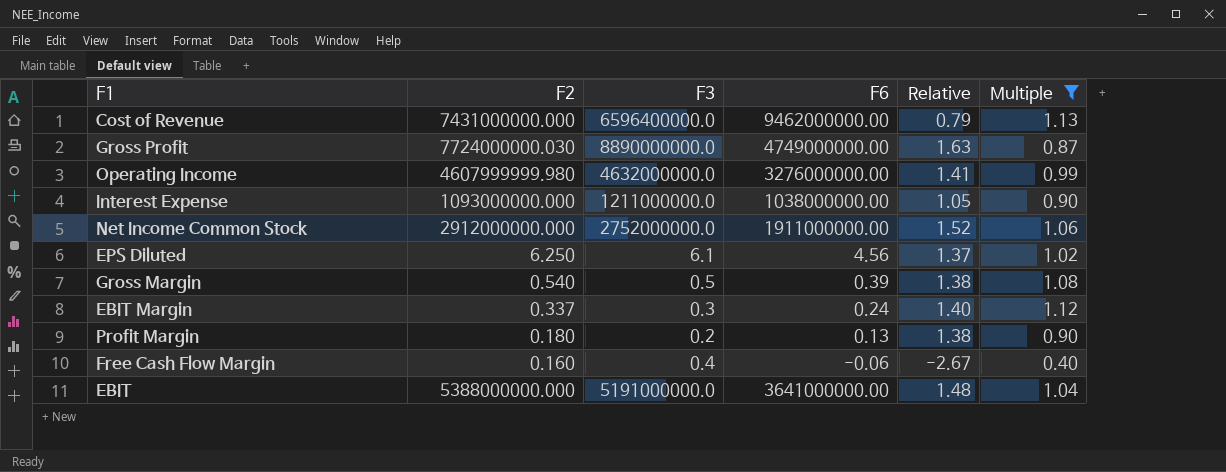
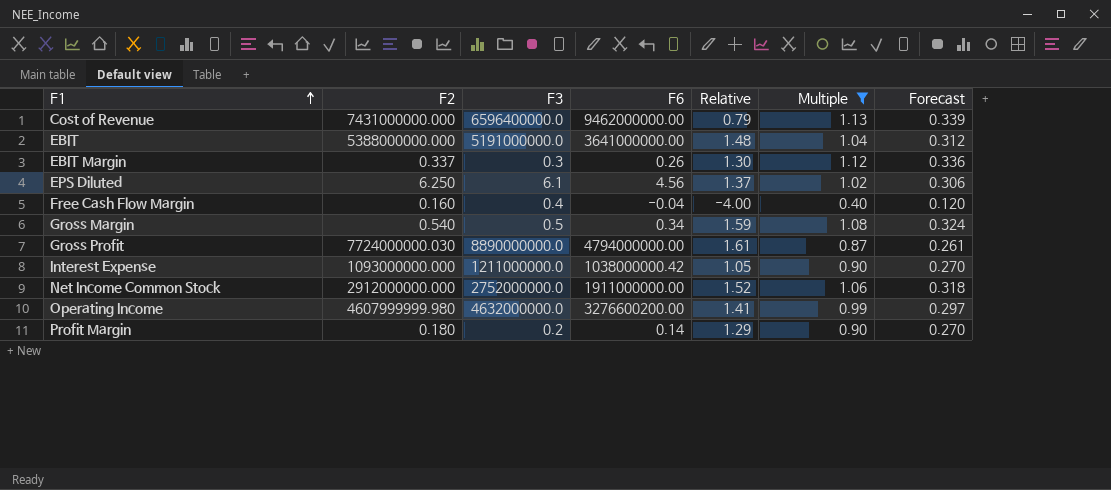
row order: none -> F1 ascending
column Forecast | formula: none -> [Multiple] * 0.3
EBIT Margin | F6: 0.24 -> 0.26
EBIT Margin | Relative: 1.40 -> 1.30
Free Cash Flow Margin | F6: -0.06 -> -0.04
Free Cash Flow Margin | Relative: -2.67 -> -4.00
Gross Margin | F6: 0.39 -> 0.34
Gross Margin | Relative: 1.38 -> 1.59
Gross Profit | F6: 4749000000.00 -> 4794000000.00
Gross Profit | Relative: 1.63 -> 1.61
Interest Expense | F6: 1038000000.00 -> 1038000000.42
Operating Income | F6: 3276000000.00 -> 3276600200.00
Profit Margin | F6: 0.13 -> 0.14
Profit Margin | Relative: 1.38 -> 1.29

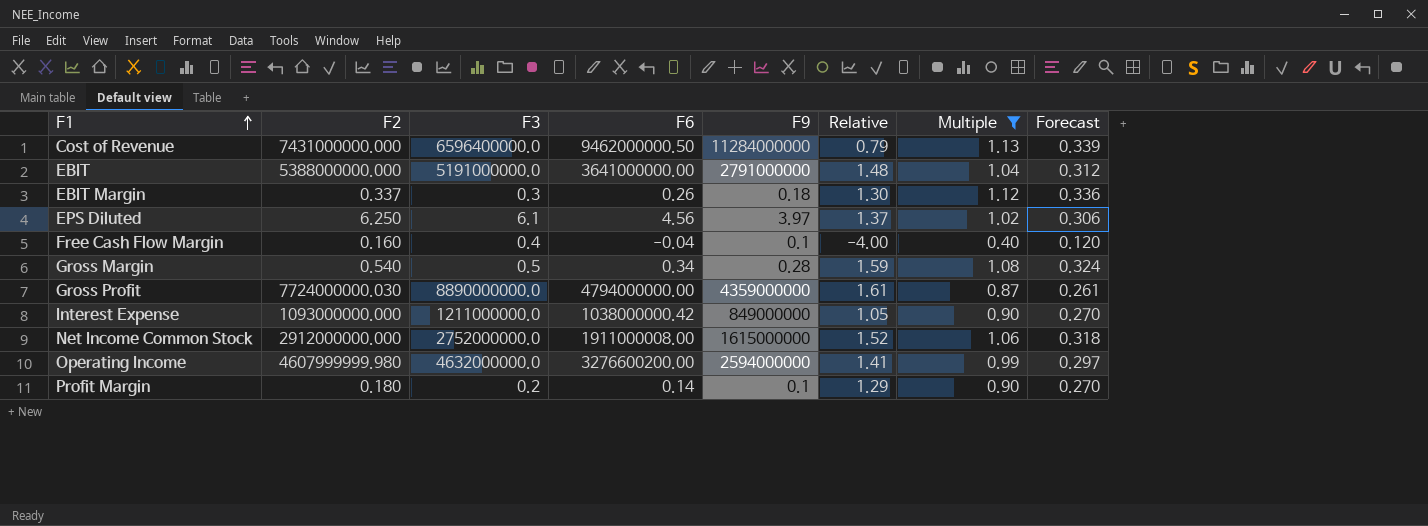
column F9 | position: none -> 5
Cost of Revenue | F6: 9462000000.00 -> 9462000000.50
Net Income Common Stock | F6: 1911000000.00 -> 1911000008.00

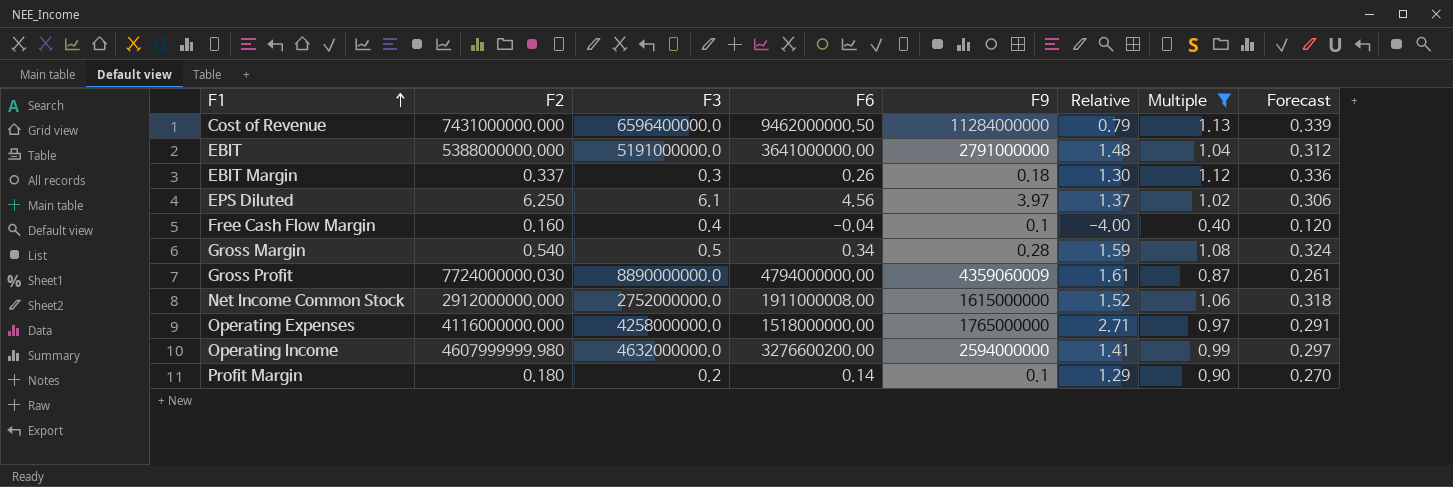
row Interest Expense: 1093000000.000 | 1211000000.0 | 1038000000.42 | 849000000 | 1.05 | 0.90 | 0.270 -> none
Gross Profit | F9: 4359000000 -> 4359060009
row Operating Expenses: none -> 4116000000.000 | 4258000000.0 | 1518000000.00 | 1765000000 | 2.71 | 0.97 | 0.291

